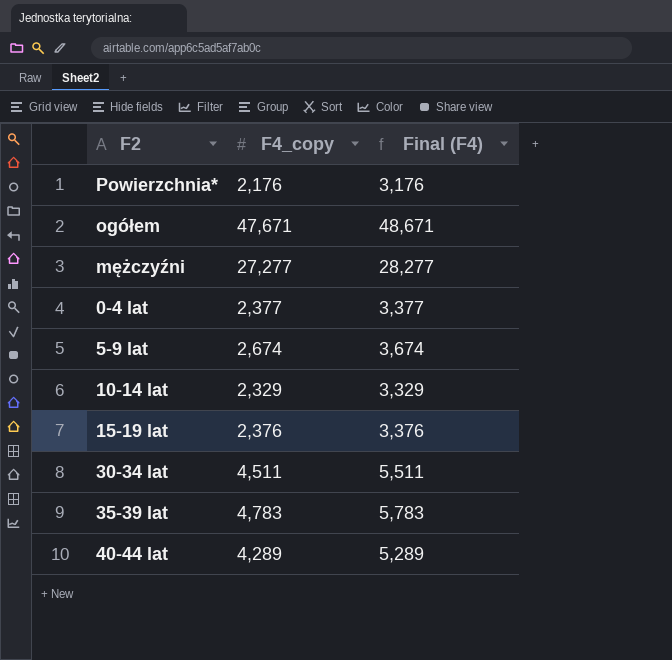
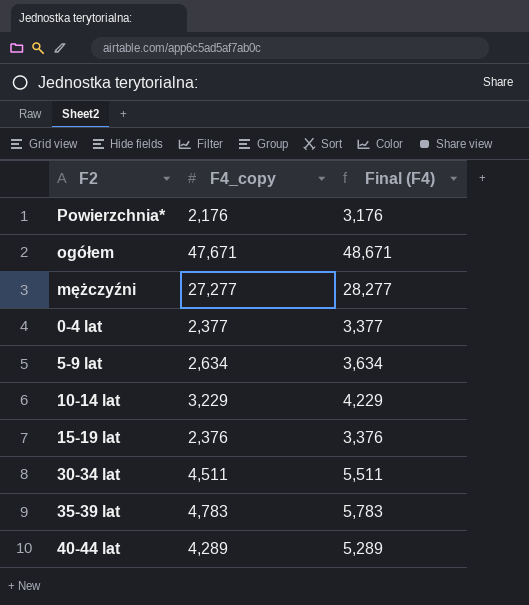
5-9 lat | F4_copy: 2,674 -> 2,634
5-9 lat | Final (F4): 3,674 -> 3,634
10-14 lat | F4_copy: 2,329 -> 3,229
10-14 lat | Final (F4): 3,329 -> 4,229

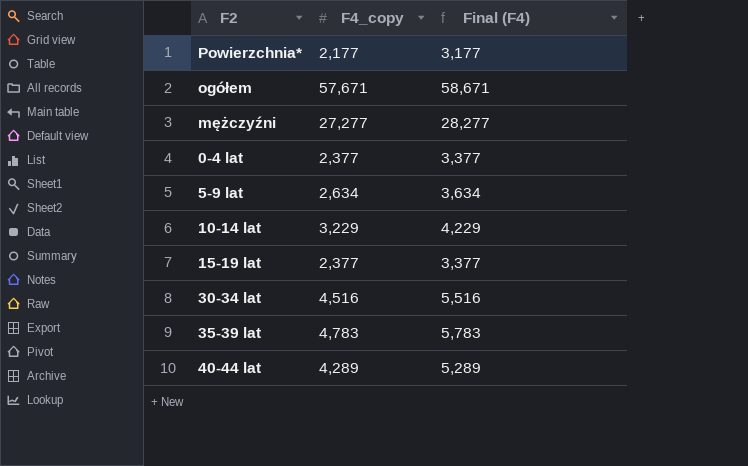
Powierzchnia* | F4_copy: 2,176 -> 2,177
Powierzchnia* | Final (F4): 3,176 -> 3,177
ogółem | F4_copy: 47,671 -> 57,671
ogółem | Final (F4): 48,671 -> 58,671
15-19 lat | F4_copy: 2,376 -> 2,377
15-19 lat | Final (F4): 3,376 -> 3,377
30-34 lat | F4_copy: 4,511 -> 4,516
30-34 lat | Final (F4): 5,511 -> 5,516

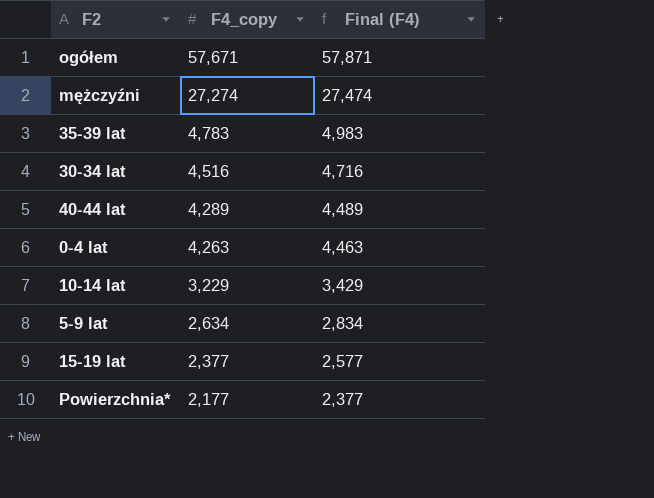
row order: none -> F4_copy descending
column Final (F4) | formula: [F4_copy] + 1000 -> [F4_copy] + 200
mężczyźni | F4_copy: 27,277 -> 27,274
0-4 lat | F4_copy: 2,377 -> 4,263

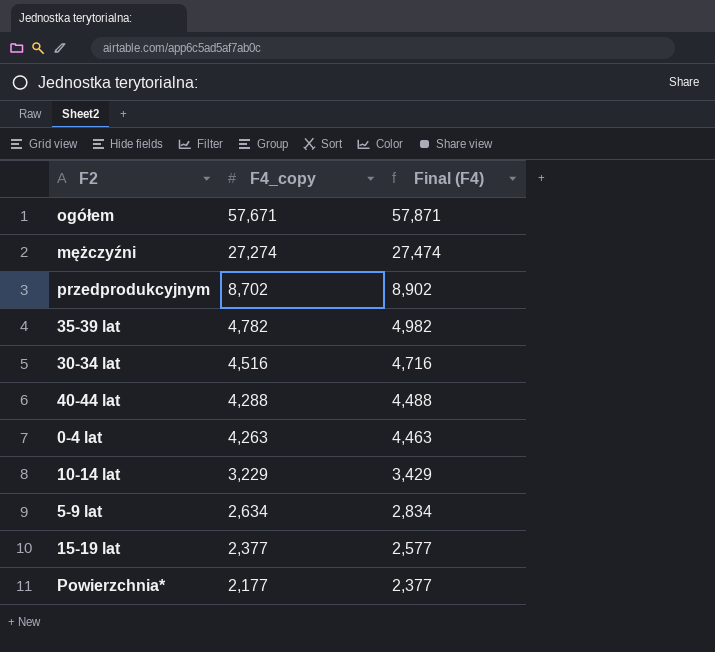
row przedprodukcyjnym: none -> 8,702 | 8,902
35-39 lat | F4_copy: 4,783 -> 4,782
35-39 lat | Final (F4): 4,983 -> 4,982
40-44 lat | F4_copy: 4,289 -> 4,288
40-44 lat | Final (F4): 4,489 -> 4,488

